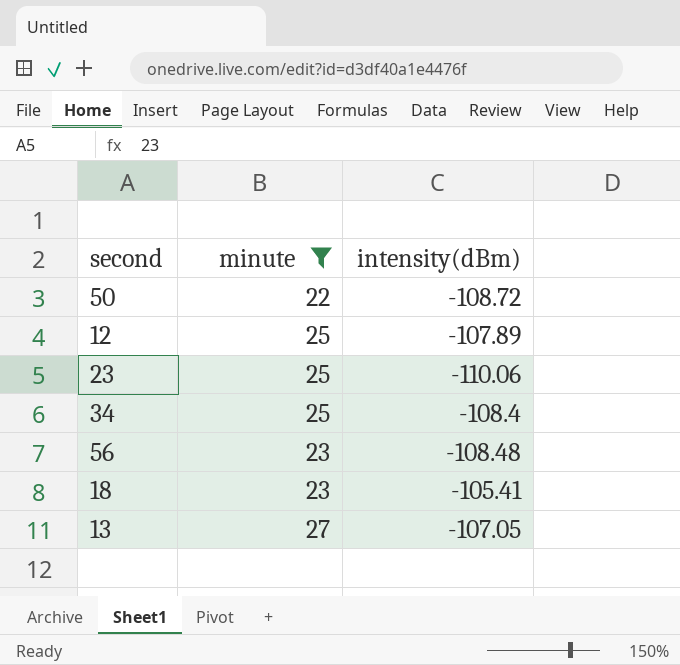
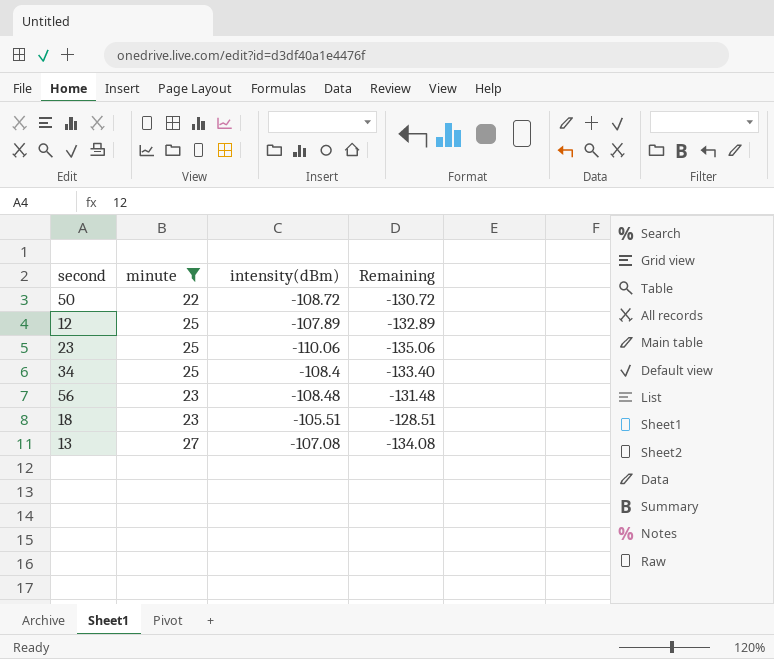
column Remaining | formula: none -> [intensity(dBm)] - [minute]
18 | intensity(dBm): -105.41 -> -105.51
13 | intensity(dBm): -107.05 -> -107.08

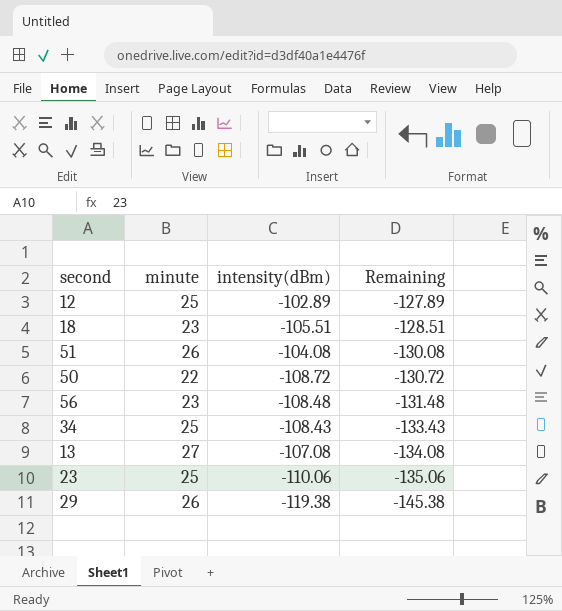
filter: minute != 26 -> none
row order: none -> Remaining descending
12 | intensity(dBm): -107.89 -> -102.89
12 | Remaining: -132.89 -> -127.89
34 | intensity(dBm): -108.4 -> -108.43
34 | Remaining: -133.40 -> -133.43

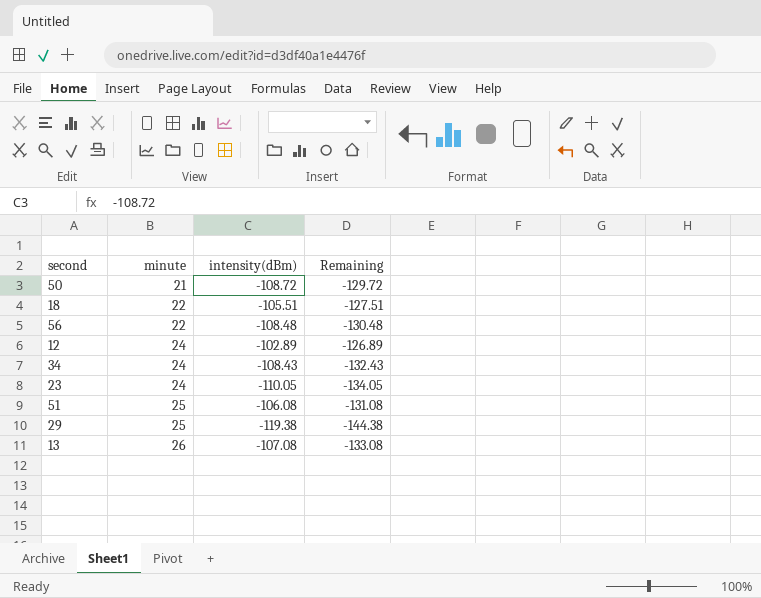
row order: Remaining descending -> minute ascending
50 | minute: 22 -> 21
50 | Remaining: -130.72 -> -129.72
18 | minute: 23 -> 22
18 | Remaining: -128.51 -> -127.51
56 | minute: 23 -> 22
56 | Remaining: -131.48 -> -130.48
12 | minute: 25 -> 24
12 | Remaining: -127.89 -> -126.89
34 | minute: 25 -> 24
34 | Remaining: -133.43 -> -132.43
23 | minute: 25 -> 24
23 | intensity(dBm): -110.06 -> -110.05
23 | Remaining: -135.06 -> -134.05
51 | minute: 26 -> 25
51 | intensity(dBm): -104.08 -> -106.08
51 | Remaining: -130.08 -> -131.08
29 | minute: 26 -> 25
29 | Remaining: -145.38 -> -144.38
13 | minute: 27 -> 26
13 | Remaining: -134.08 -> -133.08

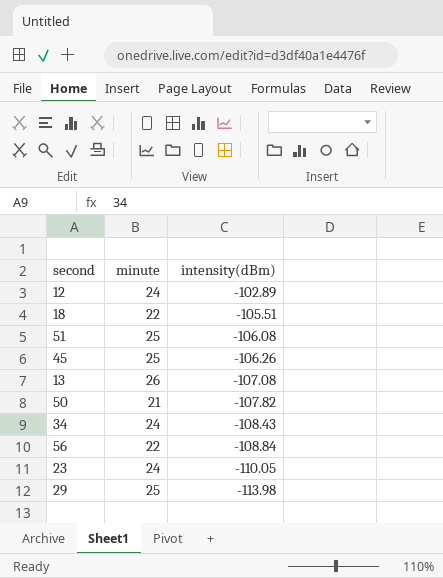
row order: minute ascending -> intensity(dBm) descending
column Remaining | formula: [intensity(dBm)] - [minute] -> none
row 45: none -> 25 | -106.26
50 | intensity(dBm): -108.72 -> -107.82
56 | intensity(dBm): -108.48 -> -108.84
29 | intensity(dBm): -119.38 -> -113.98

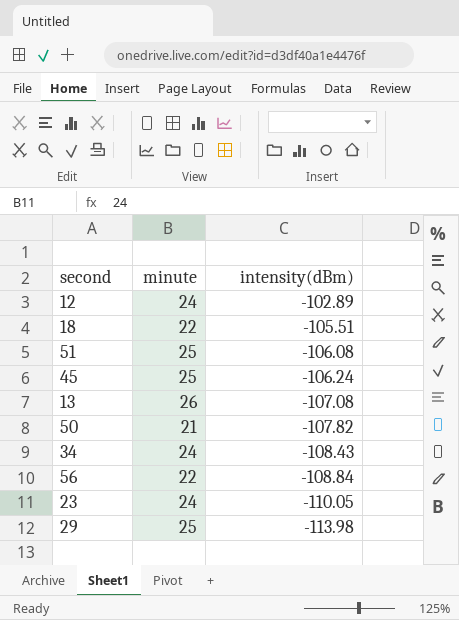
45 | intensity(dBm): -106.26 -> -106.24

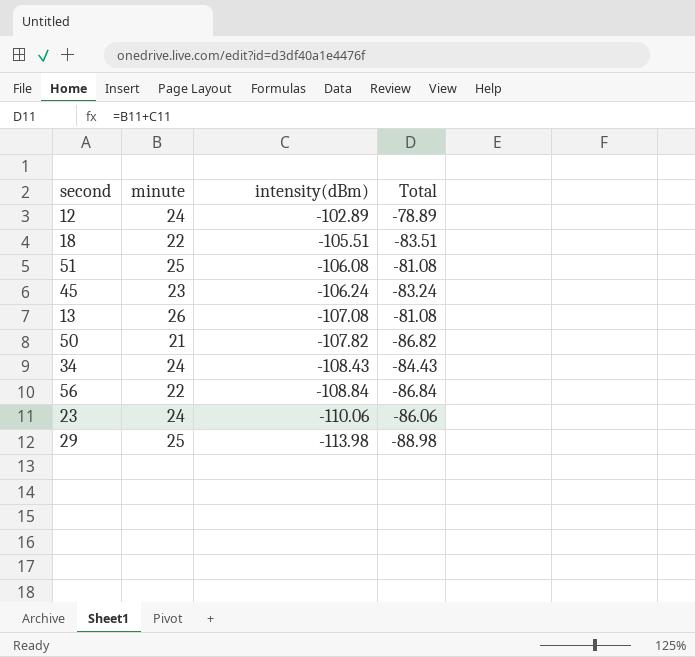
column Total | formula: none -> [minute] + [intensity(dBm)]
45 | minute: 25 -> 23
23 | intensity(dBm): -110.05 -> -110.06

